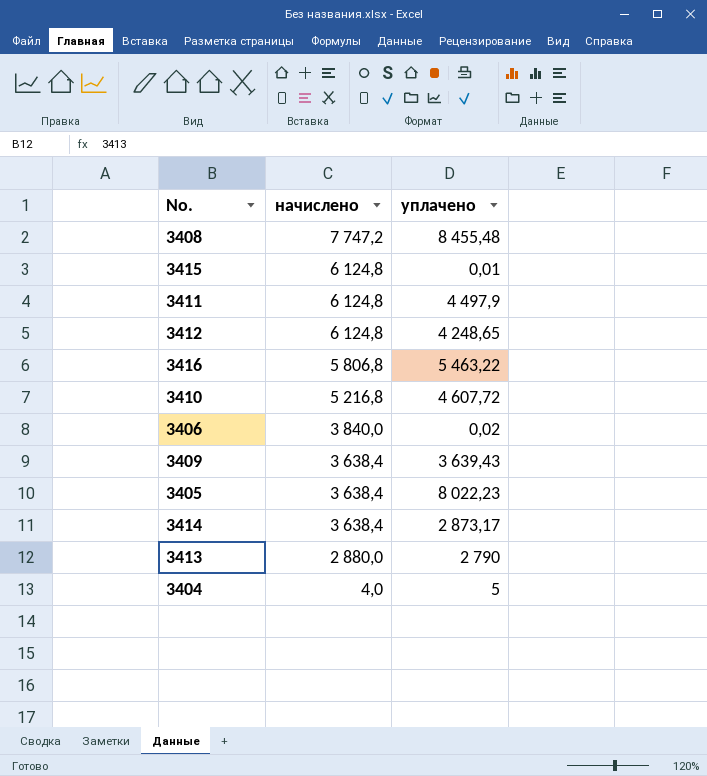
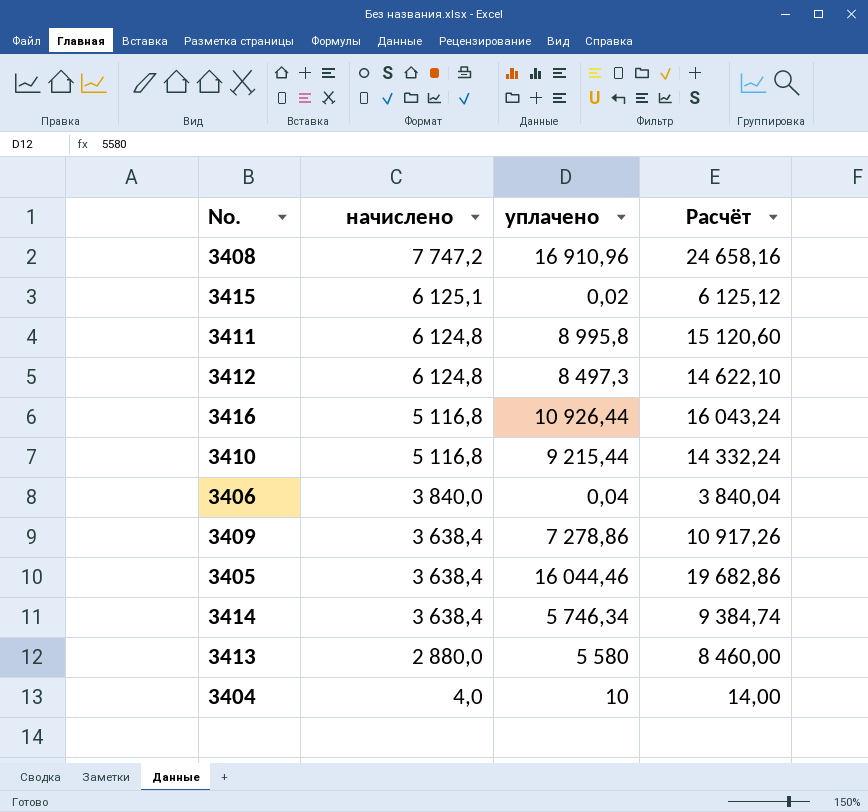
column Расчёт | formula: none -> [начислено] + [уплачено]
3408 | уплачено: 8 455,48 -> 16 910,96
3415 | начислено: 6 124,8 -> 6 125,1
3415 | уплачено: 0,01 -> 0,02
3411 | уплачено: 4 497,9 -> 8 995,8
3412 | уплачено: 4 248,65 -> 8 497,3
3416 | начислено: 5 806,8 -> 5 116,8
3416 | уплачено: 5 463,22 -> 10 926,44
3410 | начислено: 5 216,8 -> 5 116,8
3410 | уплачено: 4 607,72 -> 9 215,44
3406 | уплачено: 0,02 -> 0,04
3409 | уплачено: 3 639,43 -> 7 278,86
3405 | уплачено: 8 022,23 -> 16 044,46
3414 | уплачено: 2 873,17 -> 5 746,34
3413 | уплачено: 2 790 -> 5 580
3404 | уплачено: 5 -> 10

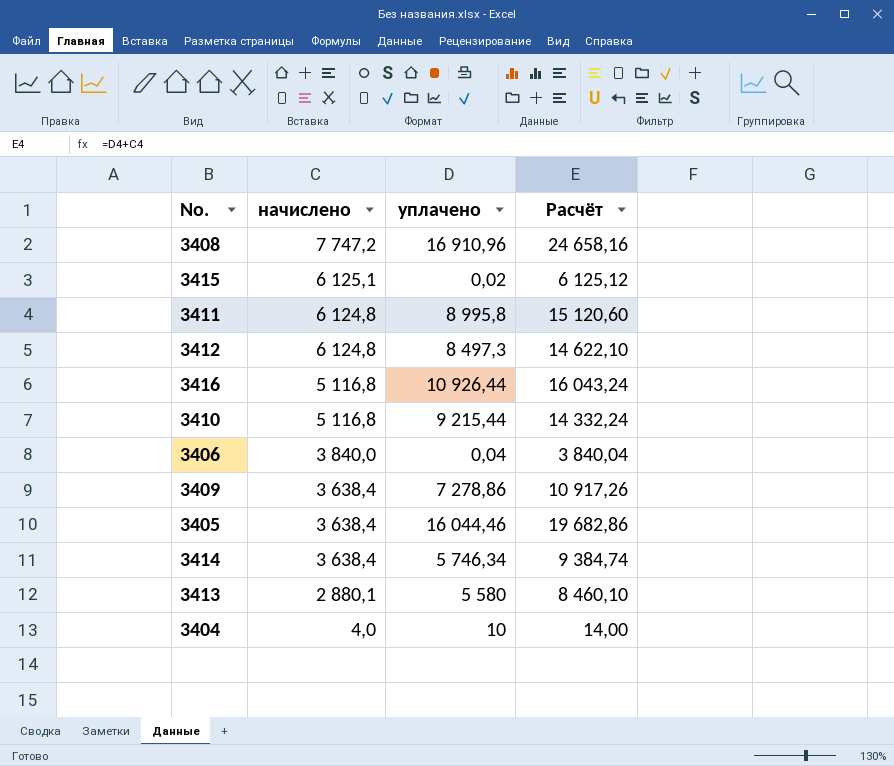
3413 | начислено: 2 880,0 -> 2 880,1
3413 | Расчёт: 8 460,00 -> 8 460,10

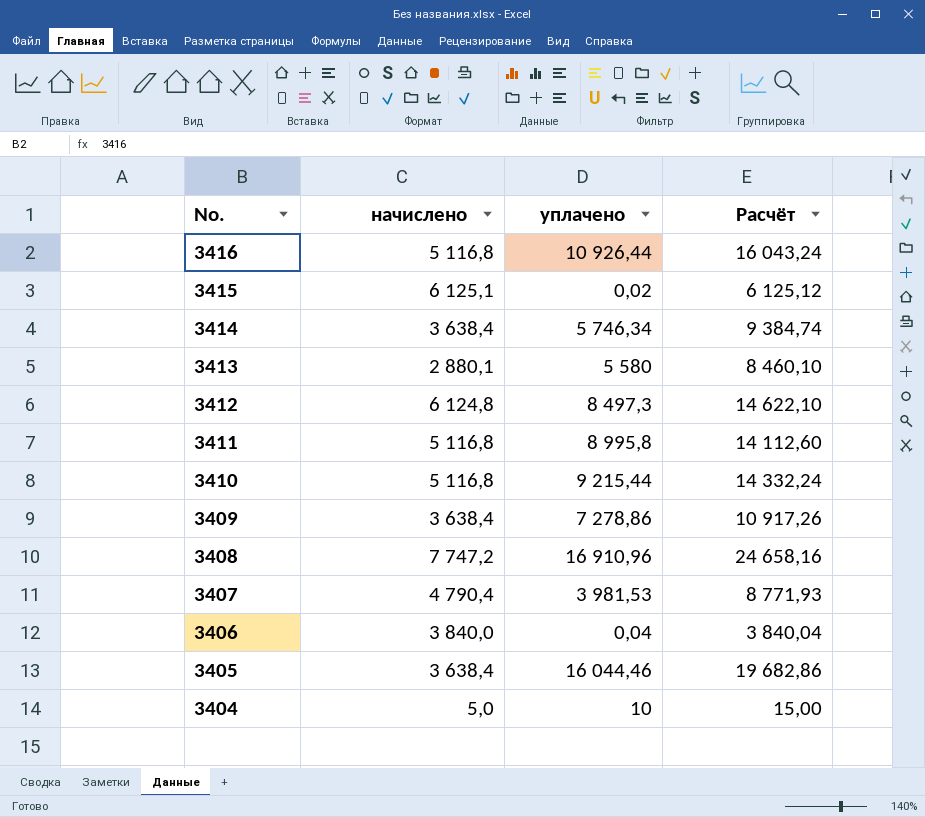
row order: начислено descending -> No. descending
3411 | начислено: 6 124,8 -> 5 116,8
3411 | Расчёт: 15 120,60 -> 14 112,60
row 3407: none -> 4 790,4 | 3 981,53 | 8 771,93
3404 | начислено: 4,0 -> 5,0
3404 | Расчёт: 14,00 -> 15,00

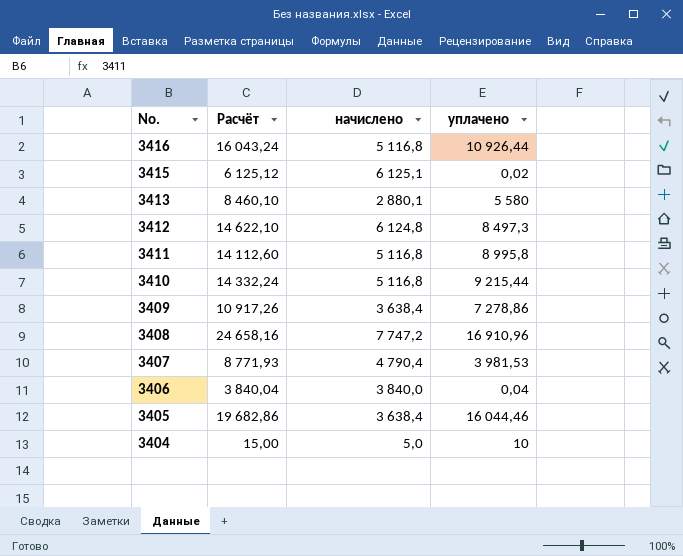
column Расчёт | position: 4 -> 2
row 3414: 3 638,4 | 5 746,34 | 9 384,74 -> none

